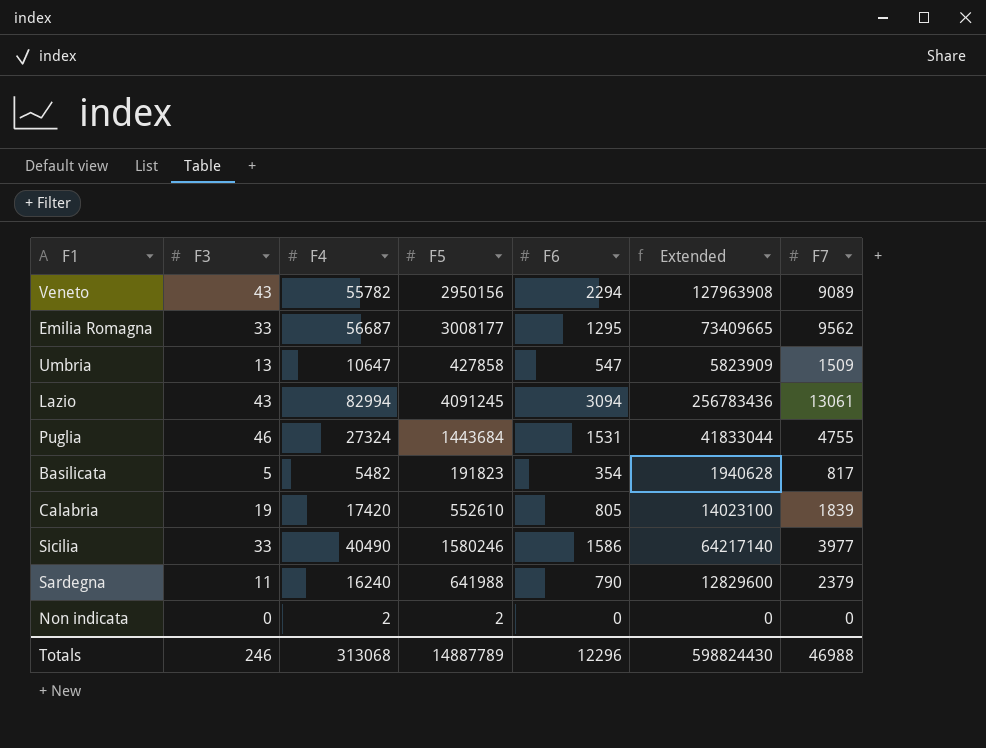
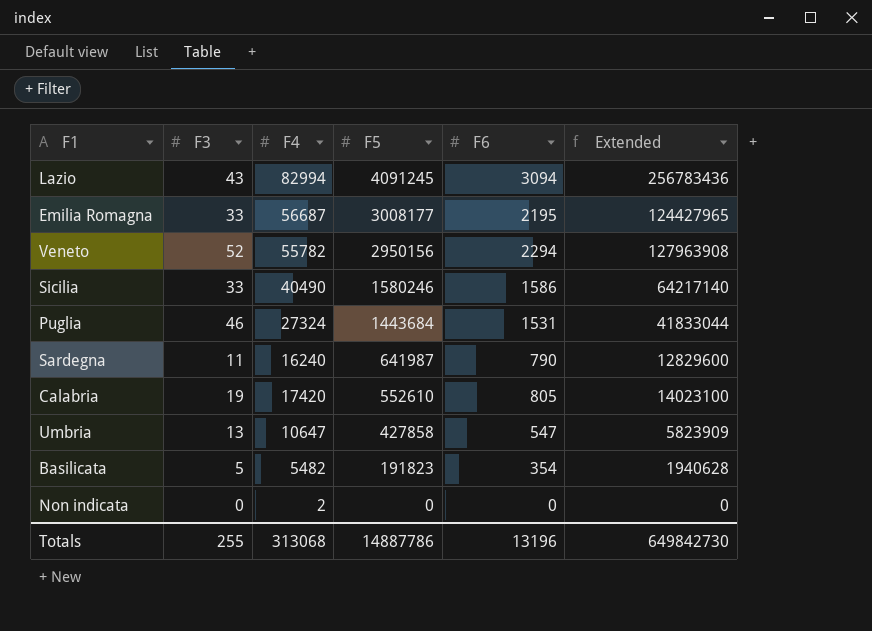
row order: none -> F5 descending
column F7 | position: 7 -> none
Emilia Romagna | F6: 1295 -> 2195
Emilia Romagna | Extended: 73409665 -> 124427965
Veneto | F3: 43 -> 52
Sardegna | F5: 641988 -> 641987
Non indicata | F5: 2 -> 0
Totals | F3: 246 -> 255
Totals | F5: 14887789 -> 14887786
Totals | F6: 12296 -> 13196
Totals | Extended: 598824430 -> 649842730

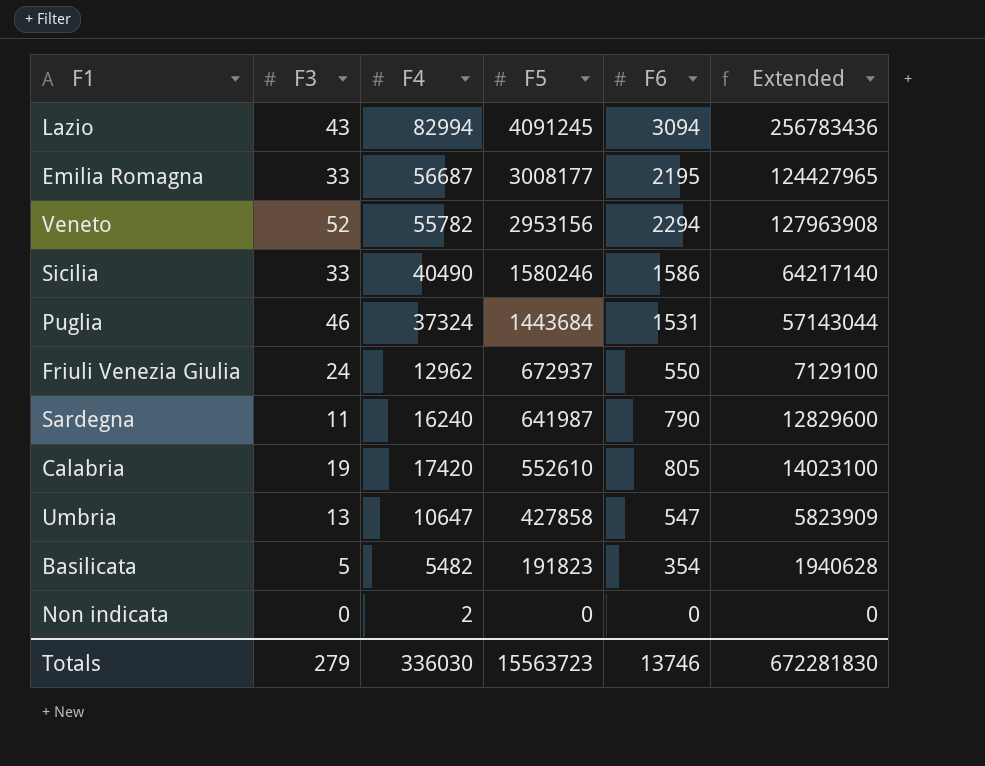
Veneto | F5: 2950156 -> 2953156
Puglia | F4: 27324 -> 37324
Puglia | Extended: 41833044 -> 57143044
row Friuli Venezia Giulia: none -> 24 | 12962 | 672937 | 550 | 7129100
Totals | F3: 255 -> 279
Totals | F4: 313068 -> 336030
Totals | F5: 14887786 -> 15563723
Totals | F6: 13196 -> 13746
Totals | Extended: 649842730 -> 672281830

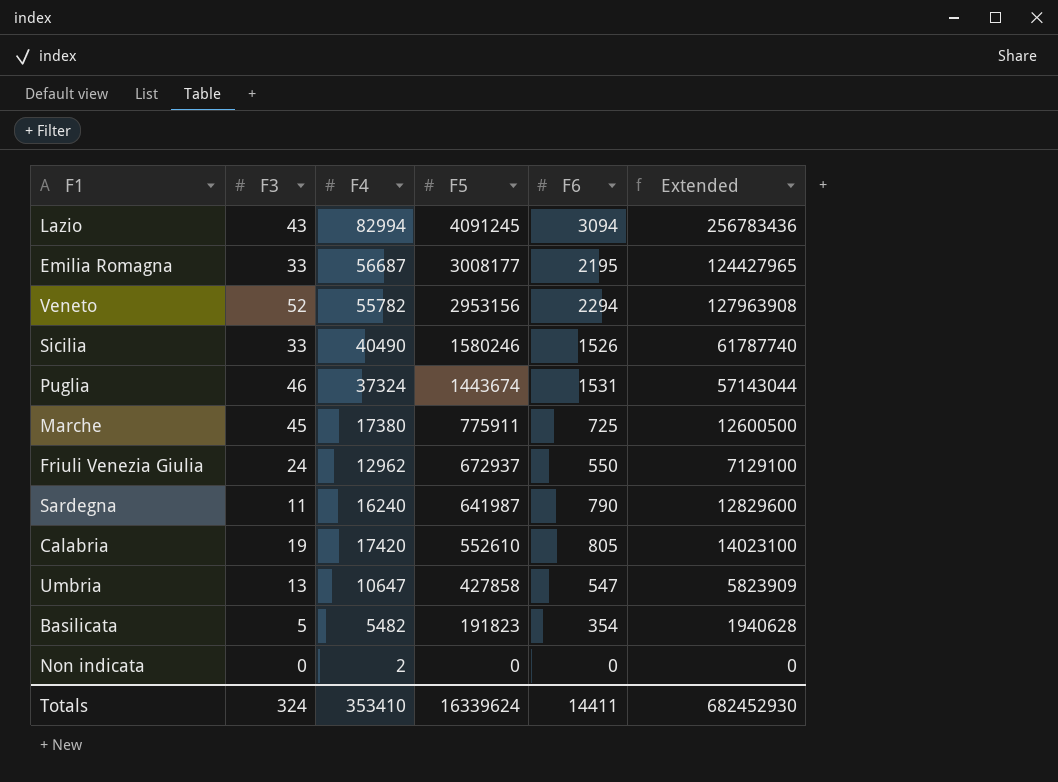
Sicilia | F6: 1586 -> 1526
Sicilia | Extended: 64217140 -> 61787740
Puglia | F5: 1443684 -> 1443674
row Marche: none -> 45 | 17380 | 775911 | 725 | 12600500
Totals | F3: 279 -> 324
Totals | F4: 336030 -> 353410
Totals | F5: 15563723 -> 16339624
Totals | F6: 13746 -> 14411
Totals | Extended: 672281830 -> 682452930

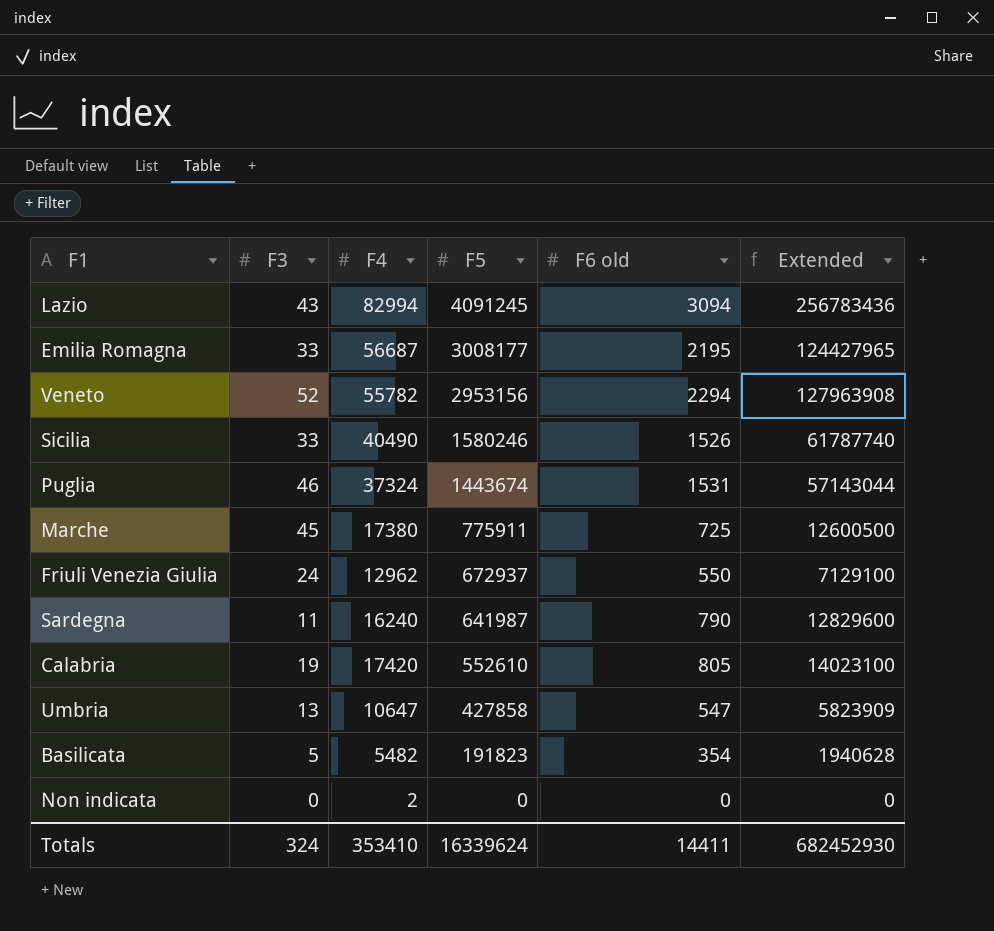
column name: F6 -> F6 old

